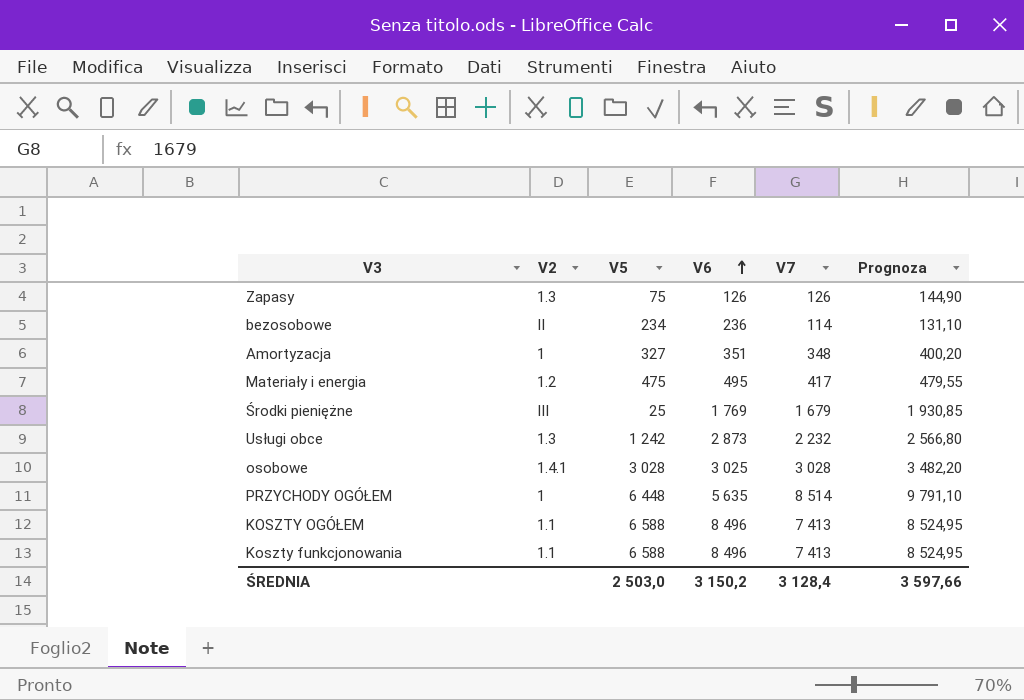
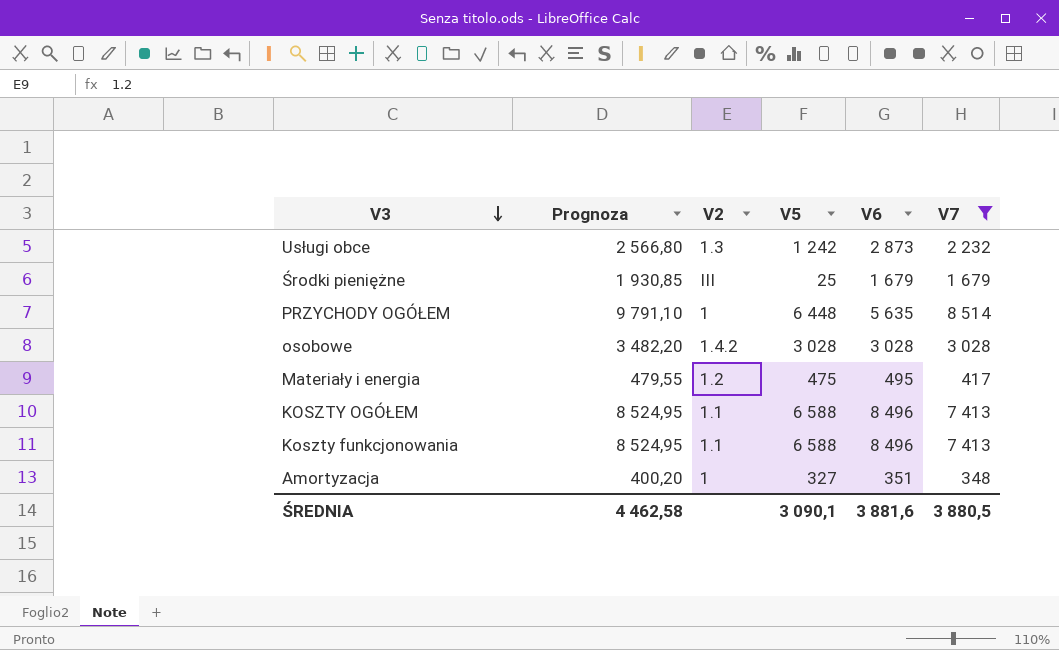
filter: none -> V7 >= 348
row order: V6 ascending -> V3 descending
column Prognoza | position: 6 -> 2
Środki pieniężne | V6: 1 769 -> 1 679
osobowe | V2: 1.4.1 -> 1.4.2
osobowe | V6: 3 025 -> 3 028
ŚREDNIA | Prognoza: 3 597,66 -> 4 462,58
ŚREDNIA | V5: 2 503,0 -> 3 090,1
ŚREDNIA | V6: 3 150,2 -> 3 881,6
ŚREDNIA | V7: 3 128,4 -> 3 880,5

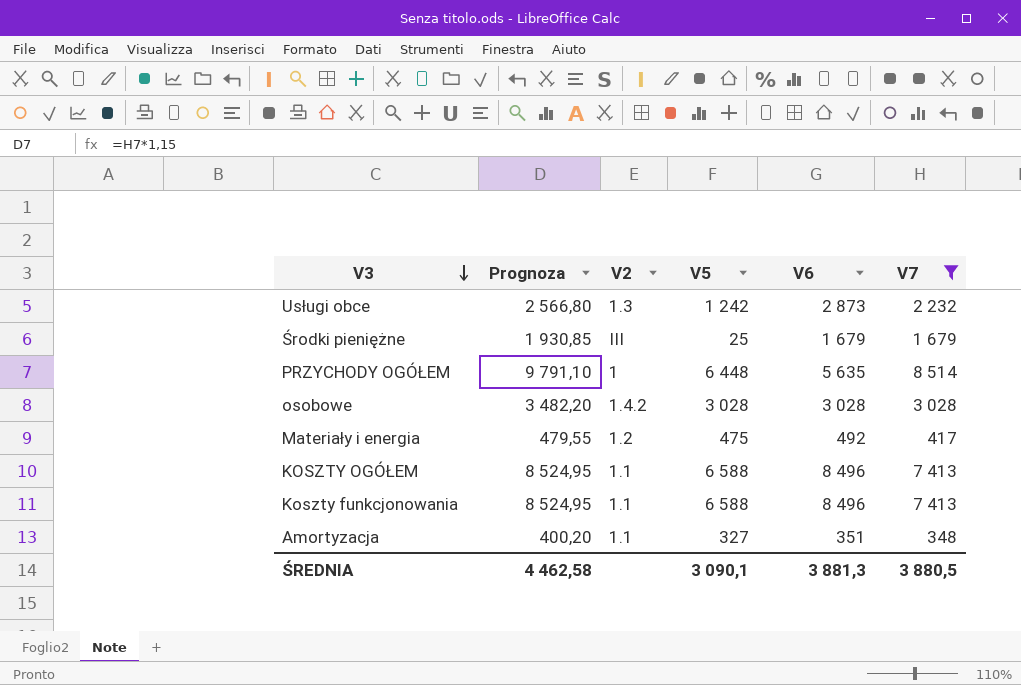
Materiały i energia | V6: 495 -> 492
Amortyzacja | V2: 1 -> 1.1
ŚREDNIA | V6: 3 881,6 -> 3 881,3

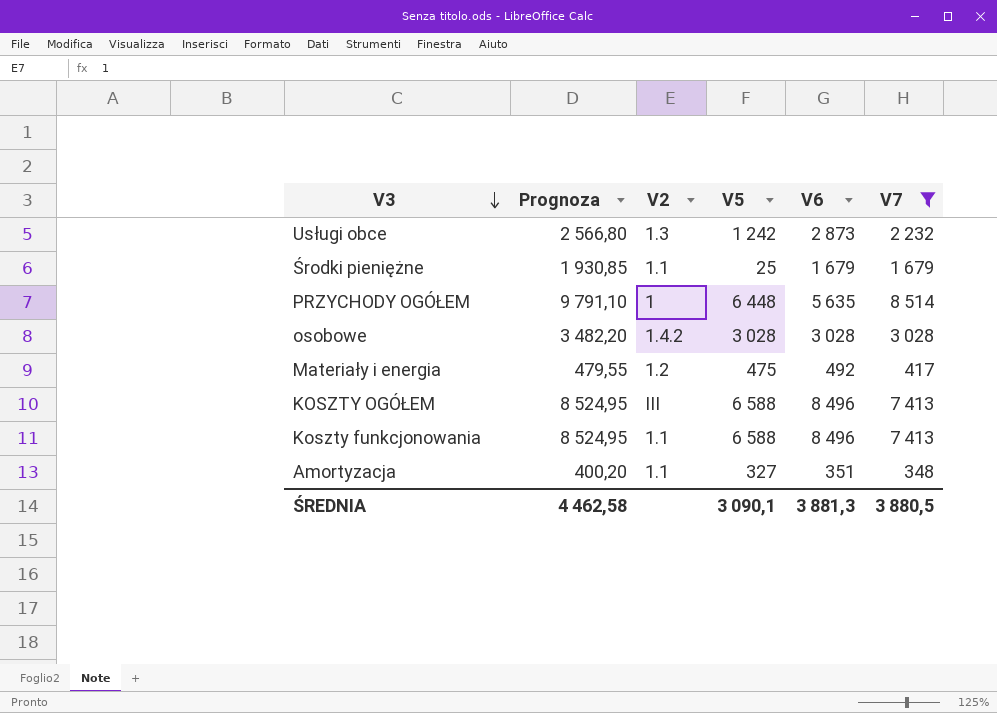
Środki pieniężne | V2: III -> 1.1
KOSZTY OGÓŁEM | V2: 1.1 -> III

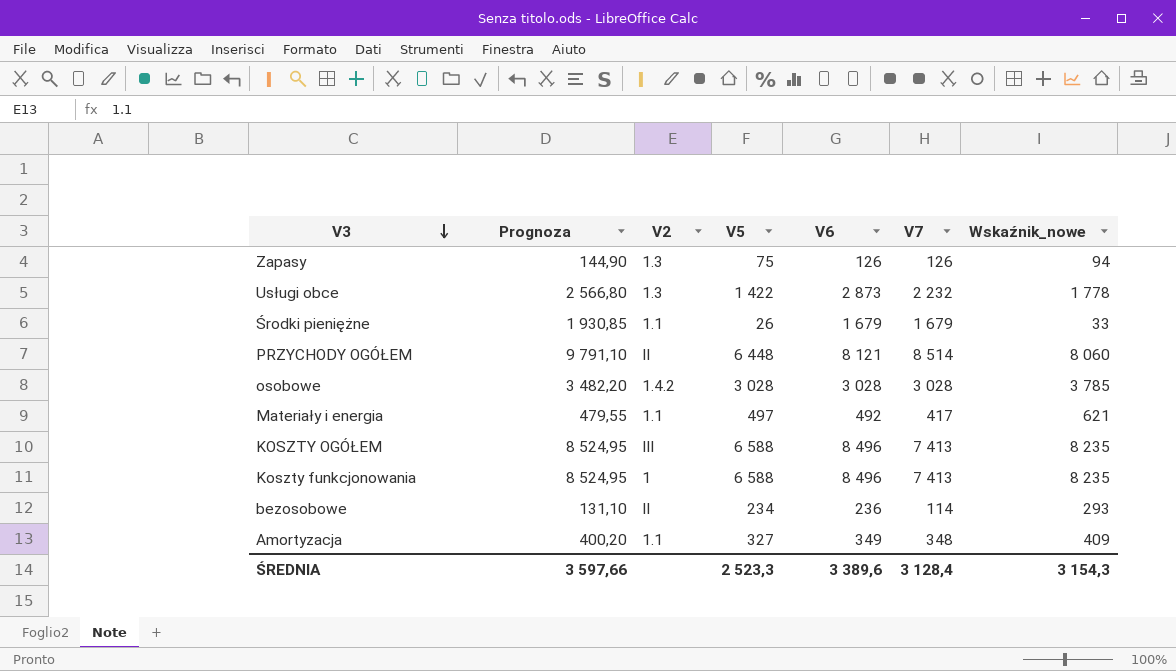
filter: V7 >= 348 -> none
column Wskaźnik_nowe | formula: none -> [V5] * 1,25
Usługi obce | V5: 1 242 -> 1 422
Środki pieniężne | V5: 25 -> 26
PRZYCHODY OGÓŁEM | V2: 1 -> II
PRZYCHODY OGÓŁEM | V6: 5 635 -> 8 121
Materiały i energia | V2: 1.2 -> 1.1
Materiały i energia | V5: 475 -> 497
Koszty funkcjonowania | V2: 1.1 -> 1
Amortyzacja | V6: 351 -> 349
ŚREDNIA | Prognoza: 4 462,58 -> 3 597,66
ŚREDNIA | V5: 3 090,1 -> 2 523,3
ŚREDNIA | V6: 3 881,3 -> 3 389,6
ŚREDNIA | V7: 3 880,5 -> 3 128,4

